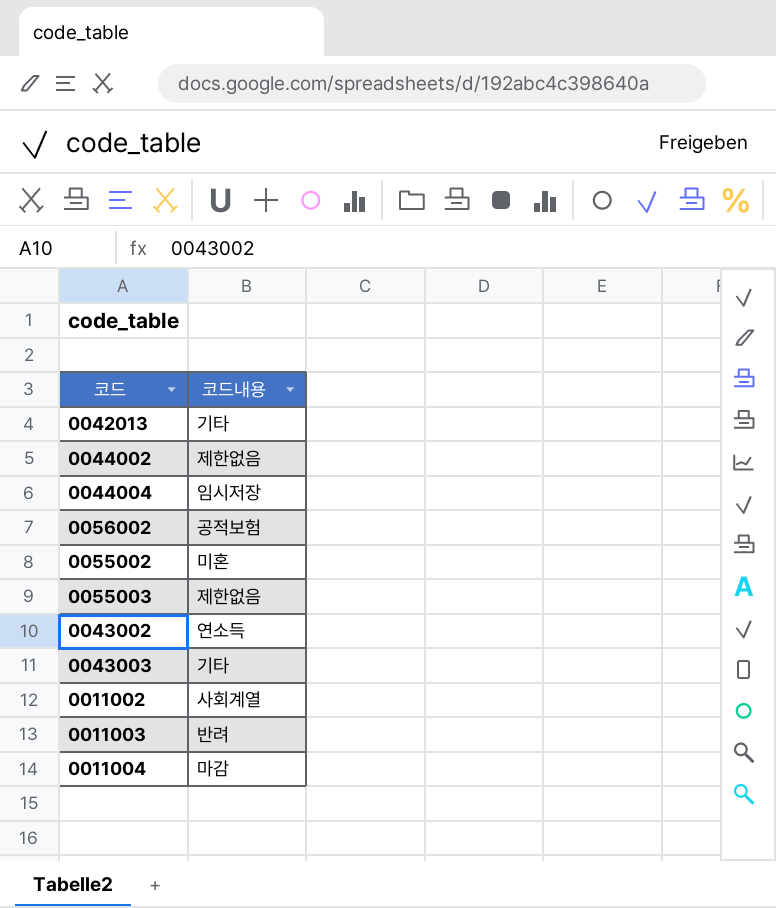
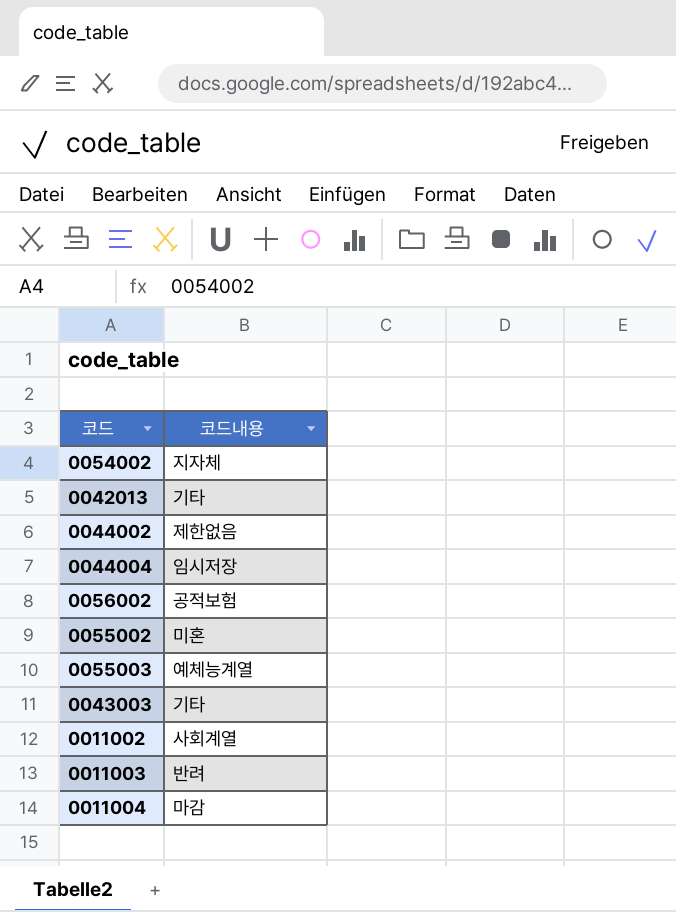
row 0043002: 연소득 -> none
row 0054002: none -> 지자체
0055003 | 코드내용: 제한없음 -> 예체능계열

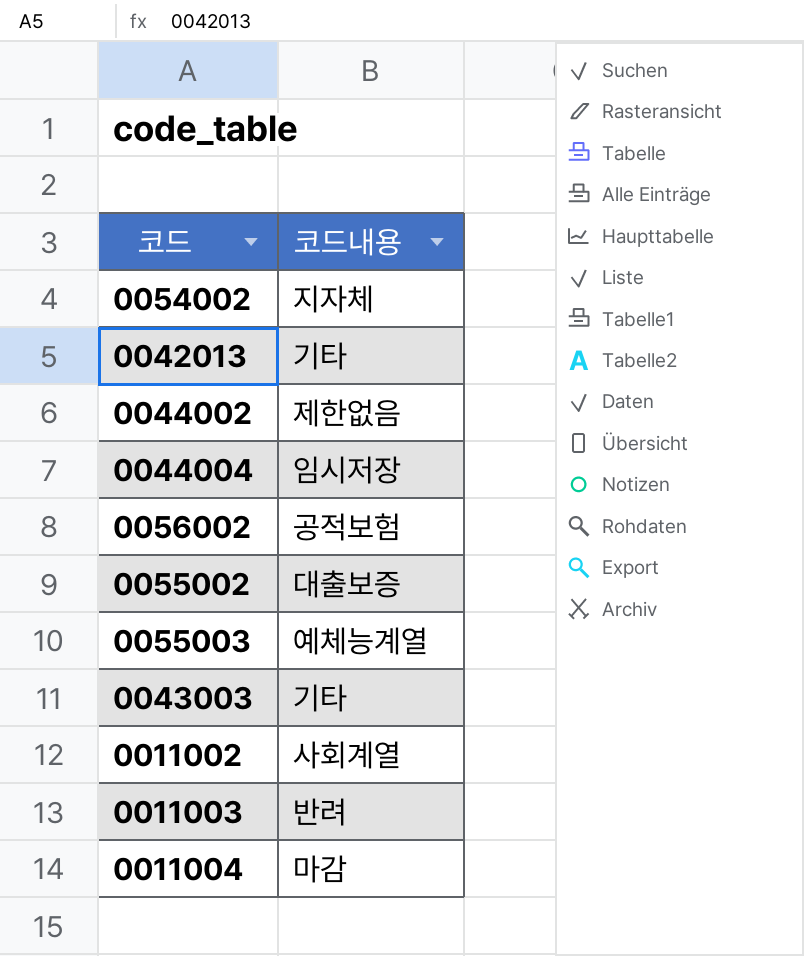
0055002 | 코드내용: 미혼 -> 대출보증

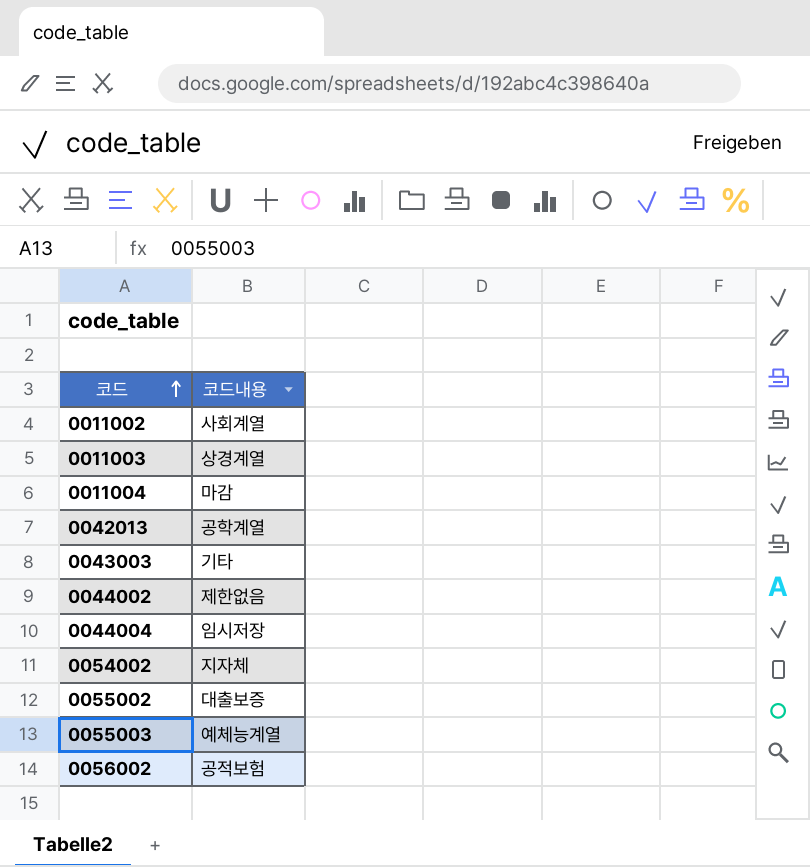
row order: none -> 코드 ascending
0011003 | 코드내용: 반려 -> 상경계열
0042013 | 코드내용: 기타 -> 공학계열

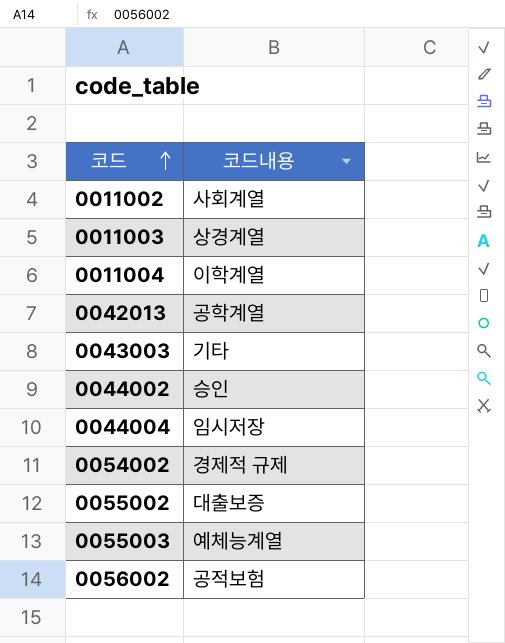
0011004 | 코드내용: 마감 -> 이학계열
0044002 | 코드내용: 제한없음 -> 승인
0054002 | 코드내용: 지자체 -> 경제적 규제

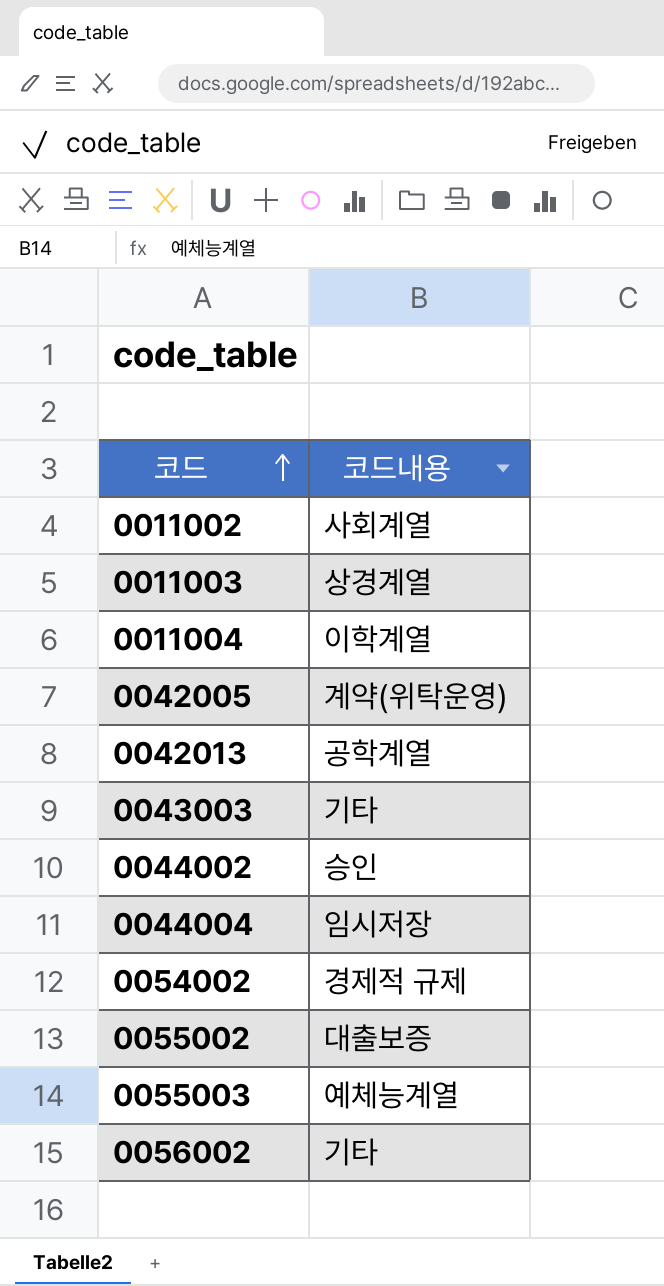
row 0042005: none -> 계약(위탁운영)
0056002 | 코드내용: 공적보험 -> 기타

